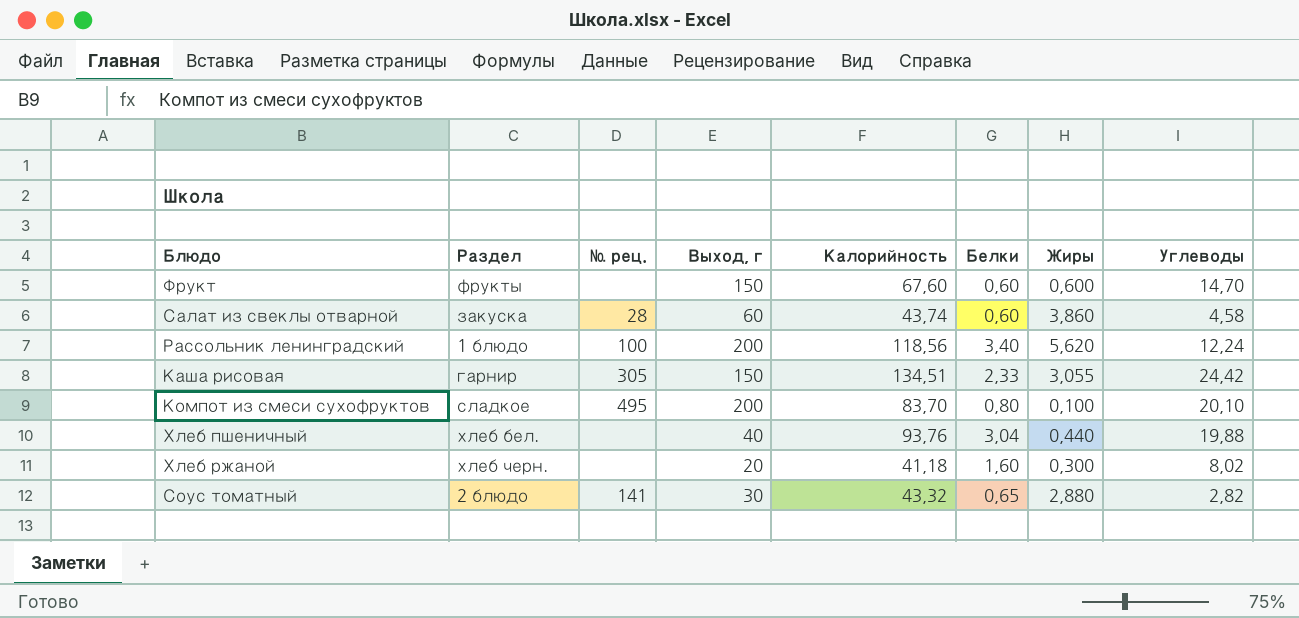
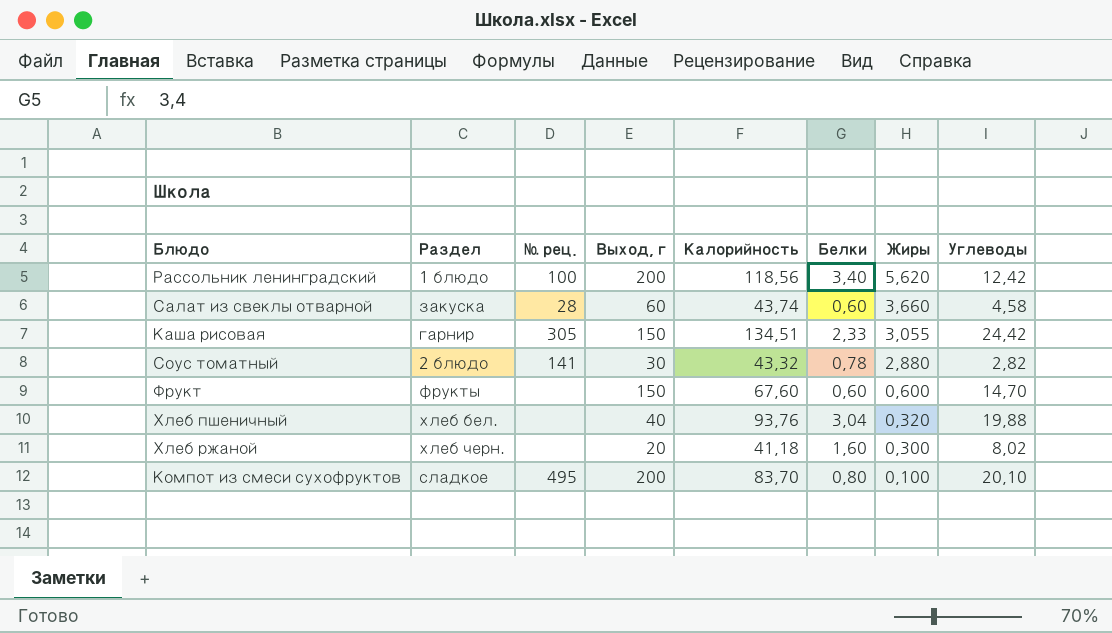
row order: none -> Жиры descending
Рассольник ленинградский | Углеводы: 12,24 -> 12,42
Салат из свеклы отварной | Жиры: 3,860 -> 3,660
Соус томатный | Белки: 0,65 -> 0,78
Хлеб пшеничный | Жиры: 0,440 -> 0,320

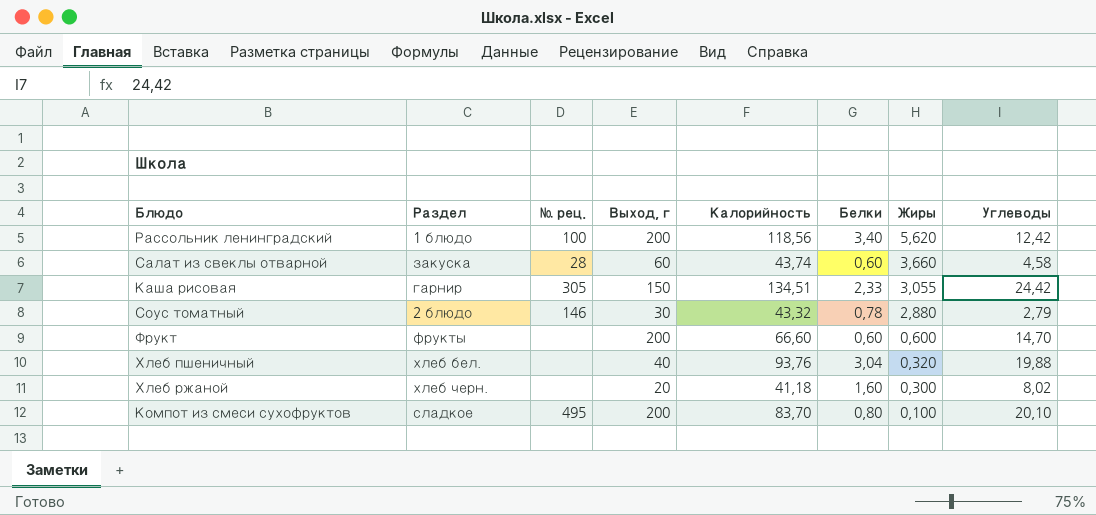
Соус томатный | № рец.: 141 -> 146
Соус томатный | Углеводы: 2,82 -> 2,79
Фрукт | Выход, г: 150 -> 200
Фрукт | Калорийность: 67,60 -> 66,60

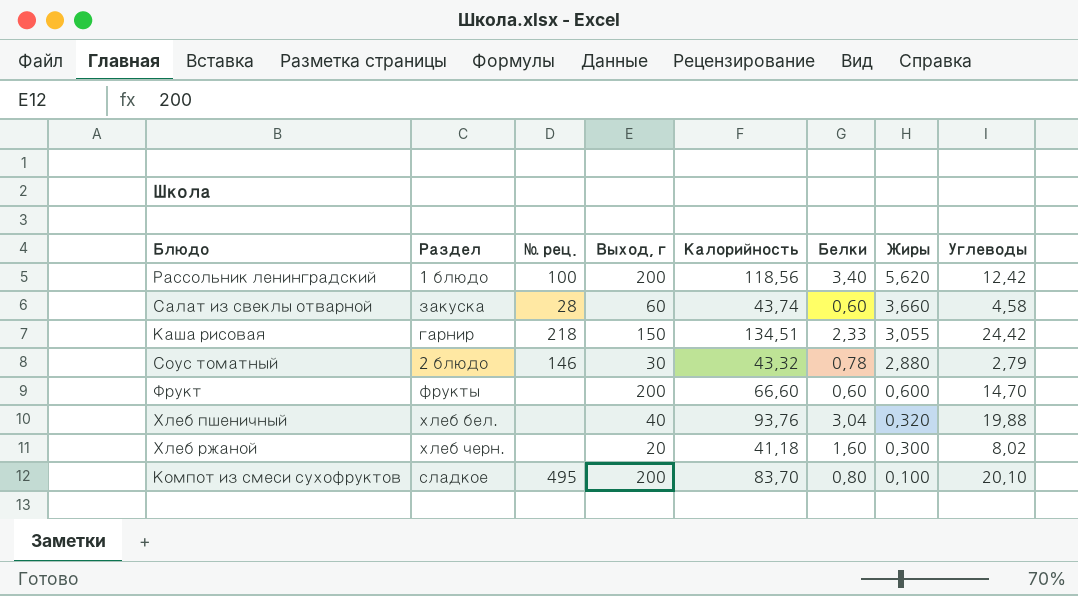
Каша рисовая | № рец.: 305 -> 218

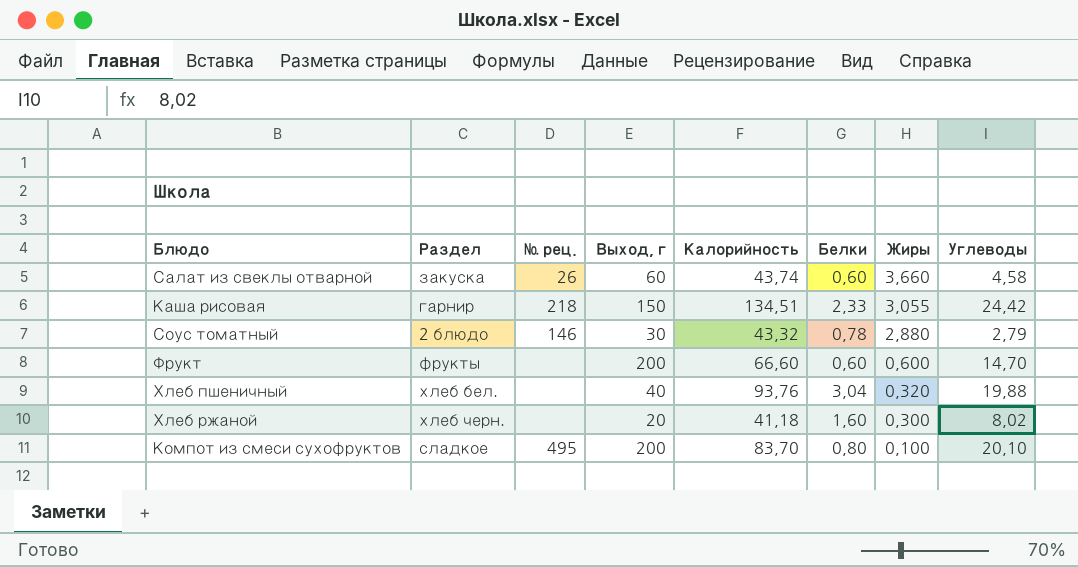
row Рассольник ленинградский: 1 блюдо | 100 | 200 | 118,56 | 3,40 | 5,620 | 12,42 -> none
Салат из свеклы отварной | № рец.: 28 -> 26

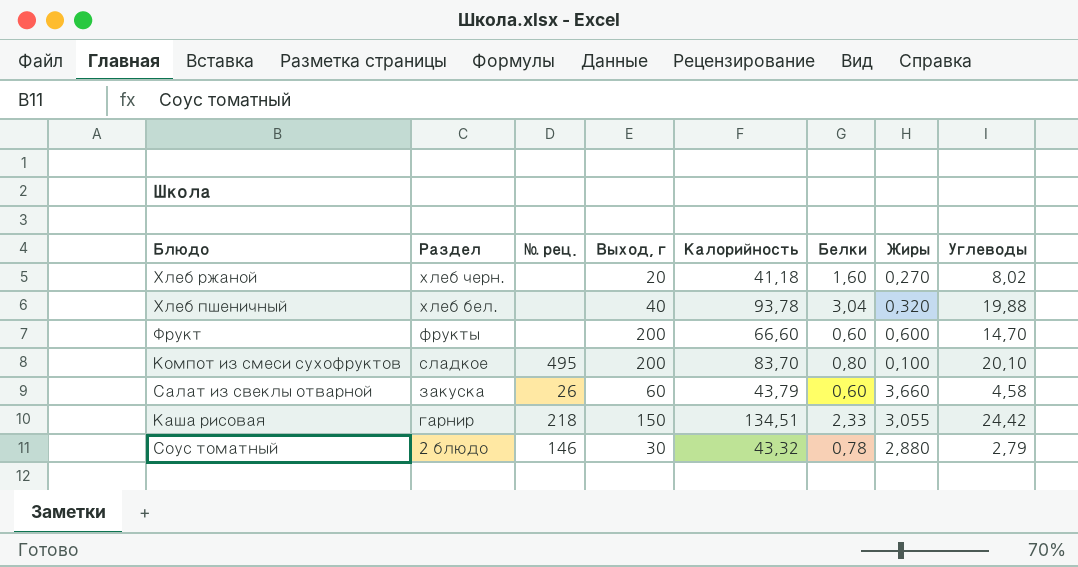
row order: Жиры descending -> Раздел descending
Хлеб ржаной | Жиры: 0,300 -> 0,270
Хлеб пшеничный | Калорийность: 93,76 -> 93,78
Салат из свеклы отварной | Калорийность: 43,74 -> 43,79

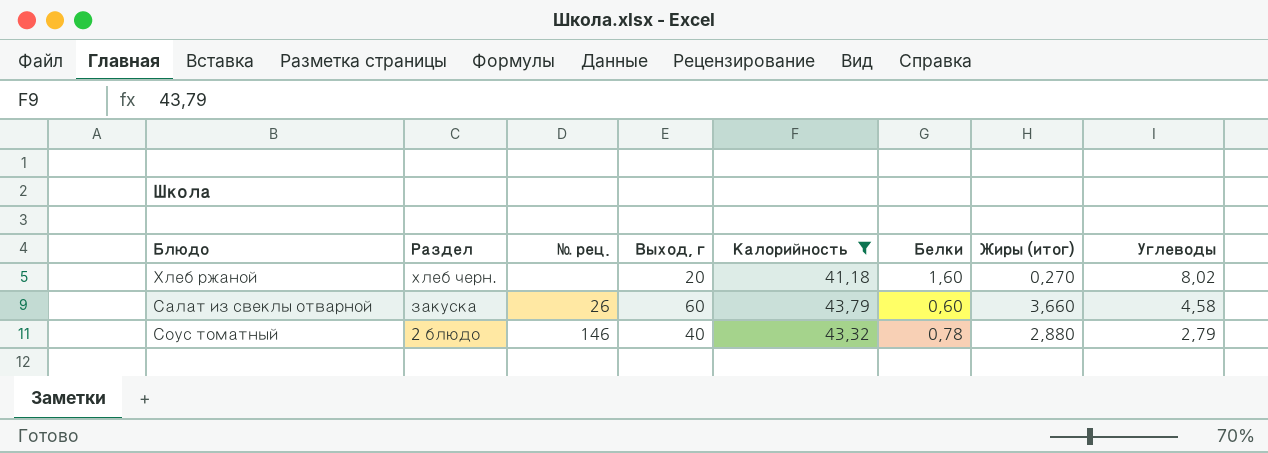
filter: none -> Калорийность <= 43,79
column name: Жиры -> Жиры (итог)
Соус томатный | Выход, г: 30 -> 40

